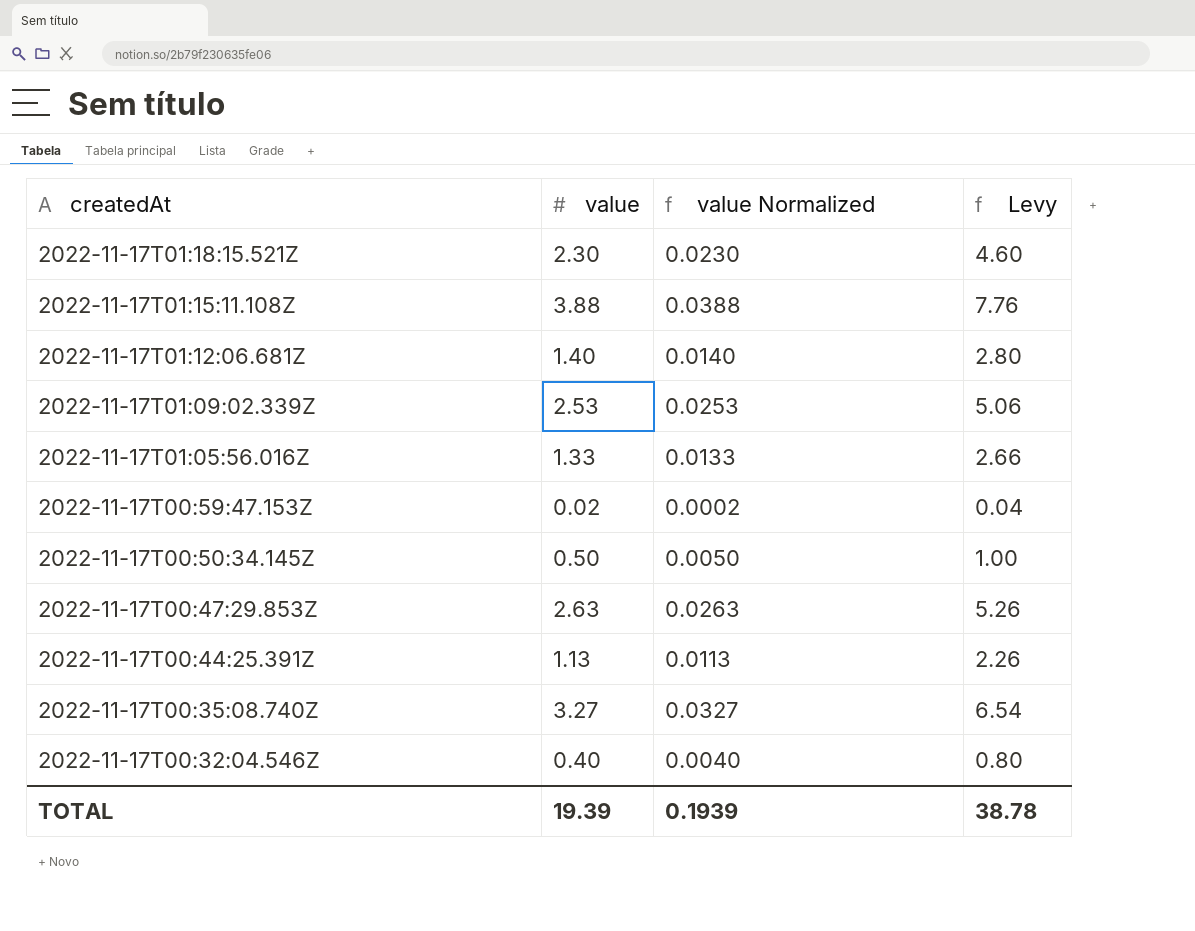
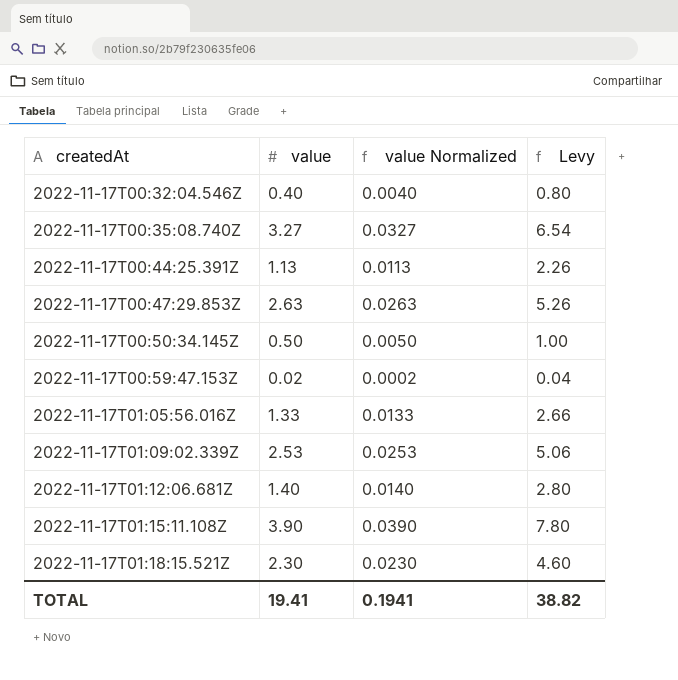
row order: createdAt descending -> createdAt ascending
2022-11-17T01:15:11.108Z | value: 3.88 -> 3.90
2022-11-17T01:15:11.108Z | value Normalized: 0.0388 -> 0.0390
2022-11-17T01:15:11.108Z | Levy: 7.76 -> 7.80
TOTAL | value: 19.39 -> 19.41
TOTAL | value Normalized: 0.1939 -> 0.1941
TOTAL | Levy: 38.78 -> 38.82

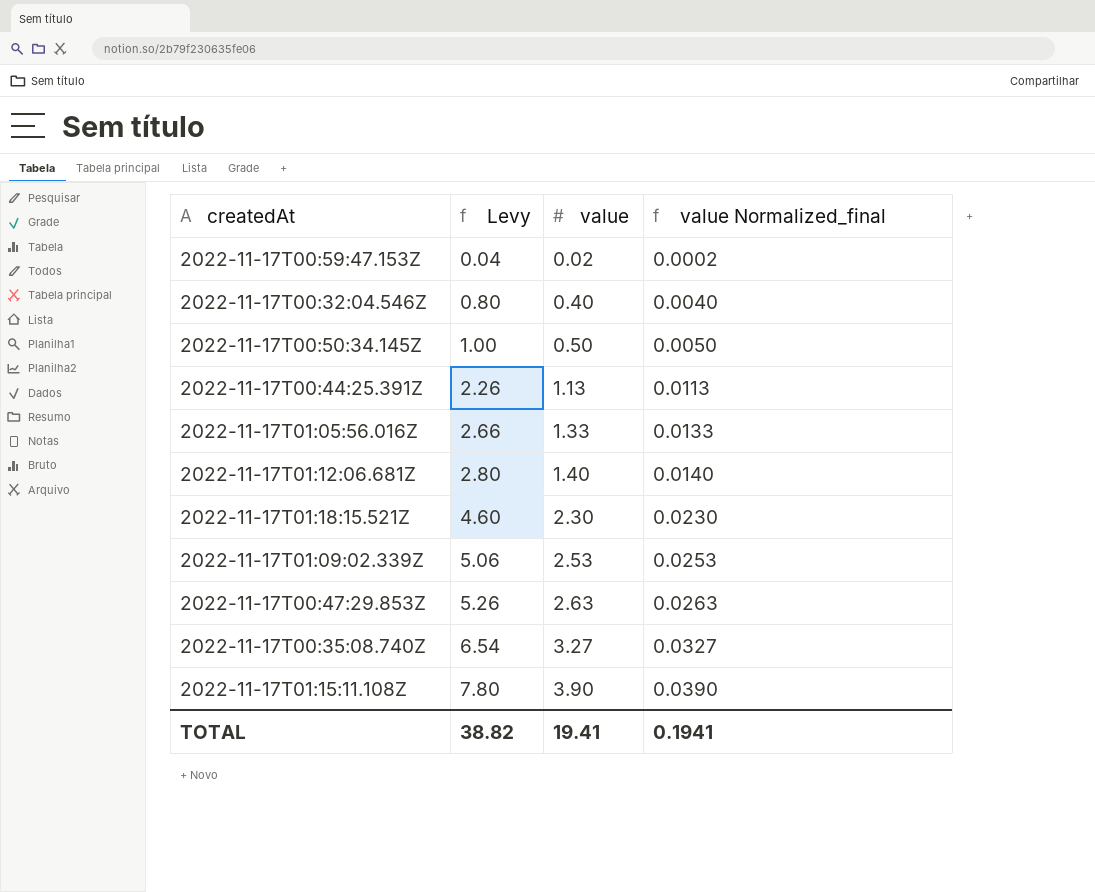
row order: createdAt ascending -> Levy ascending
column Levy | position: 4 -> 2
column name: value Normalized -> value Normalized_final

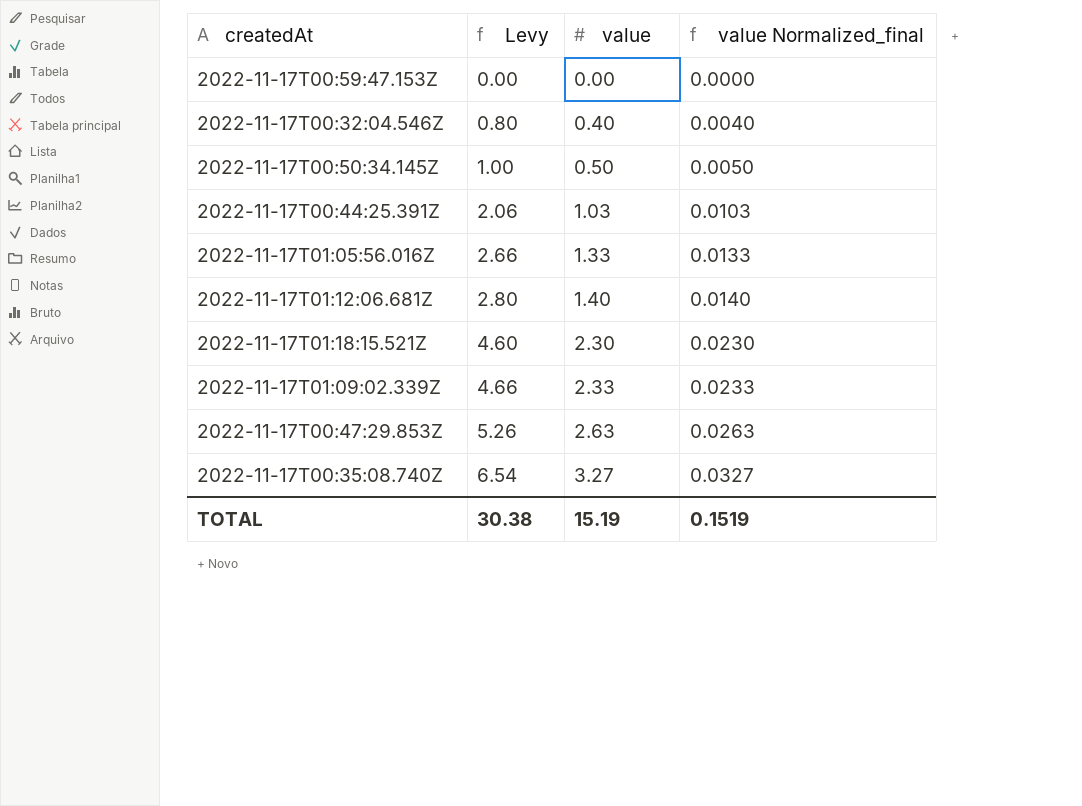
row 2022-11-17T01:15:11.108Z: 7.80 | 3.90 | 0.0390 -> none
2022-11-17T00:59:47.153Z | Levy: 0.04 -> 0.00
2022-11-17T00:59:47.153Z | value: 0.02 -> 0.00
2022-11-17T00:59:47.153Z | value Normalized_final: 0.0002 -> 0.0000
2022-11-17T00:44:25.391Z | Levy: 2.26 -> 2.06
2022-11-17T00:44:25.391Z | value: 1.13 -> 1.03
2022-11-17T00:44:25.391Z | value Normalized_final: 0.0113 -> 0.0103
2022-11-17T01:09:02.339Z | Levy: 5.06 -> 4.66
2022-11-17T01:09:02.339Z | value: 2.53 -> 2.33
2022-11-17T01:09:02.339Z | value Normalized_final: 0.0253 -> 0.0233
TOTAL | Levy: 38.82 -> 30.38
TOTAL | value: 19.41 -> 15.19
TOTAL | value Normalized_final: 0.1941 -> 0.1519

